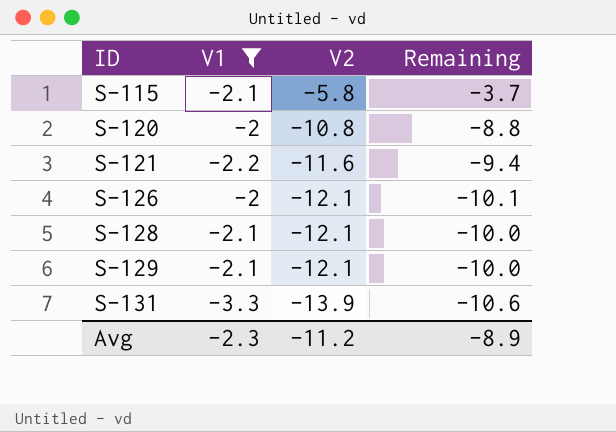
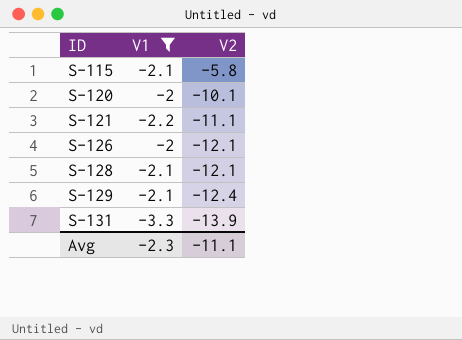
column Remaining | formula: [V2] - [V1] -> none
S-120 | V2: -10.8 -> -10.1
S-121 | V2: -11.6 -> -11.1
S-129 | V2: -12.1 -> -12.4
Avg | V2: -11.2 -> -11.1

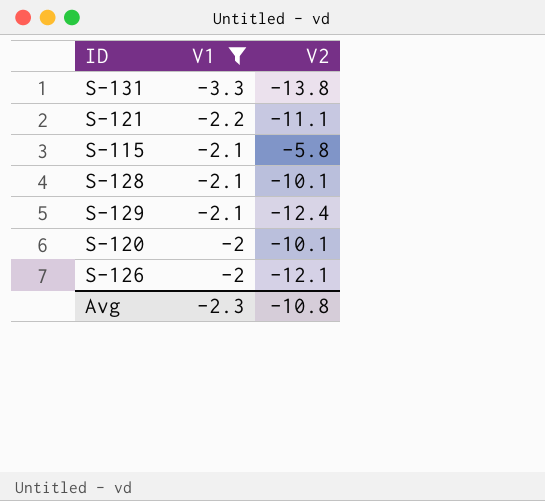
row order: ID ascending -> V1 ascending
S-131 | V2: -13.9 -> -13.8
S-128 | V2: -12.1 -> -10.1
Avg | V2: -11.1 -> -10.8

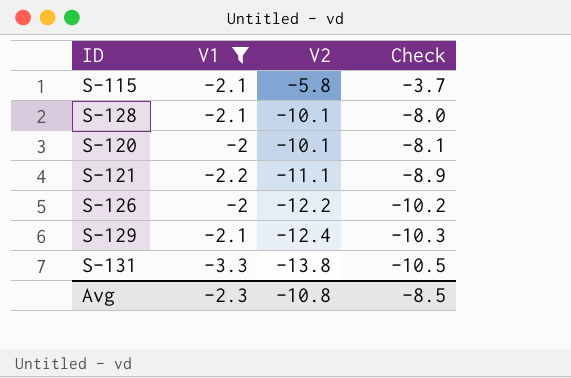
row order: V1 ascending -> V2 descending
column Check | formula: none -> [V2] - [V1]
S-126 | V2: -12.1 -> -12.2

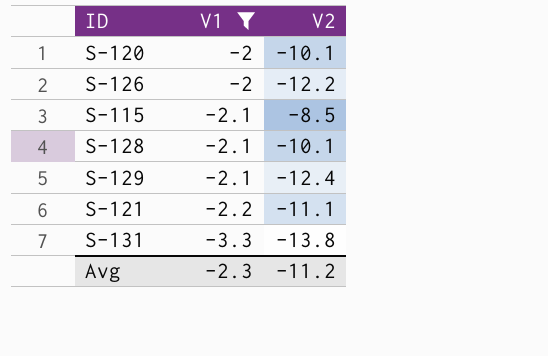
row order: V2 descending -> V1 descending
column Check | formula: [V2] - [V1] -> none
S-115 | V2: -5.8 -> -8.5
Avg | V2: -10.8 -> -11.2

